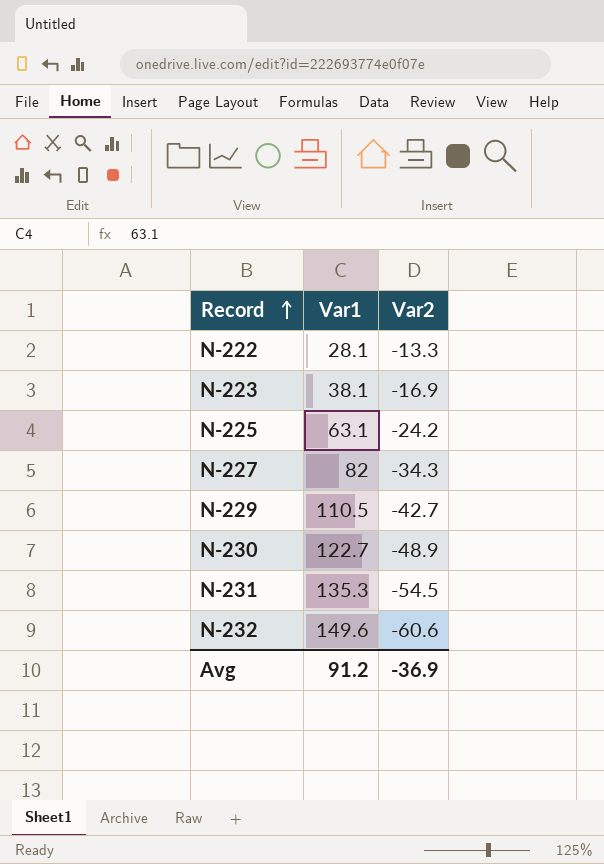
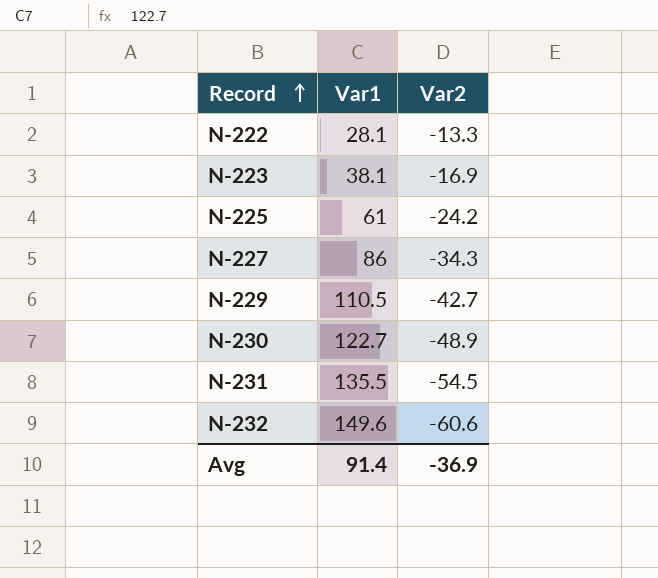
N-225 | Var1: 63.1 -> 61
N-227 | Var1: 82 -> 86
N-231 | Var1: 135.3 -> 135.5
Avg | Var1: 91.2 -> 91.4

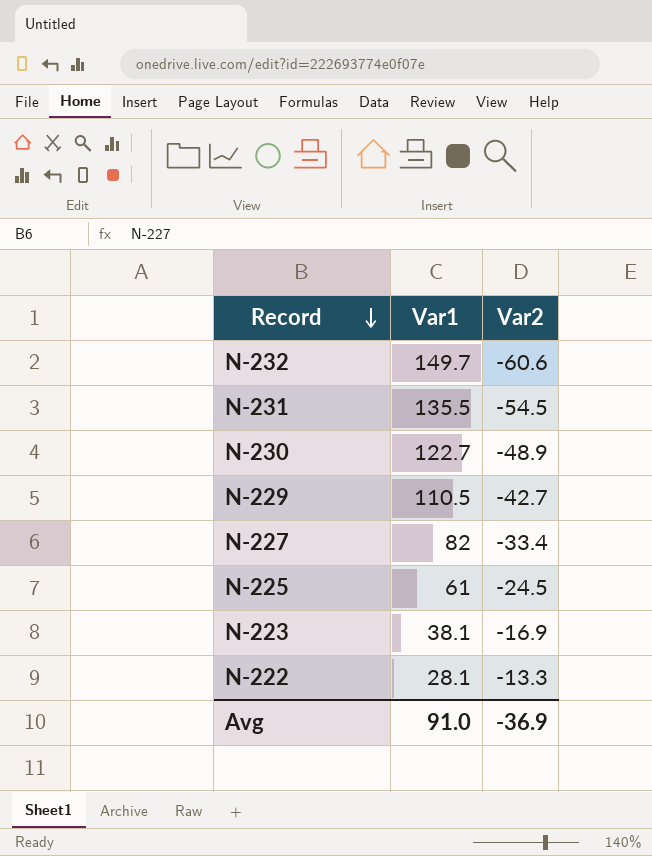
row order: Record ascending -> Record descending
N-232 | Var1: 149.6 -> 149.7
N-227 | Var1: 86 -> 82
N-227 | Var2: -34.3 -> -33.4
N-225 | Var2: -24.2 -> -24.5
Avg | Var1: 91.4 -> 91.0

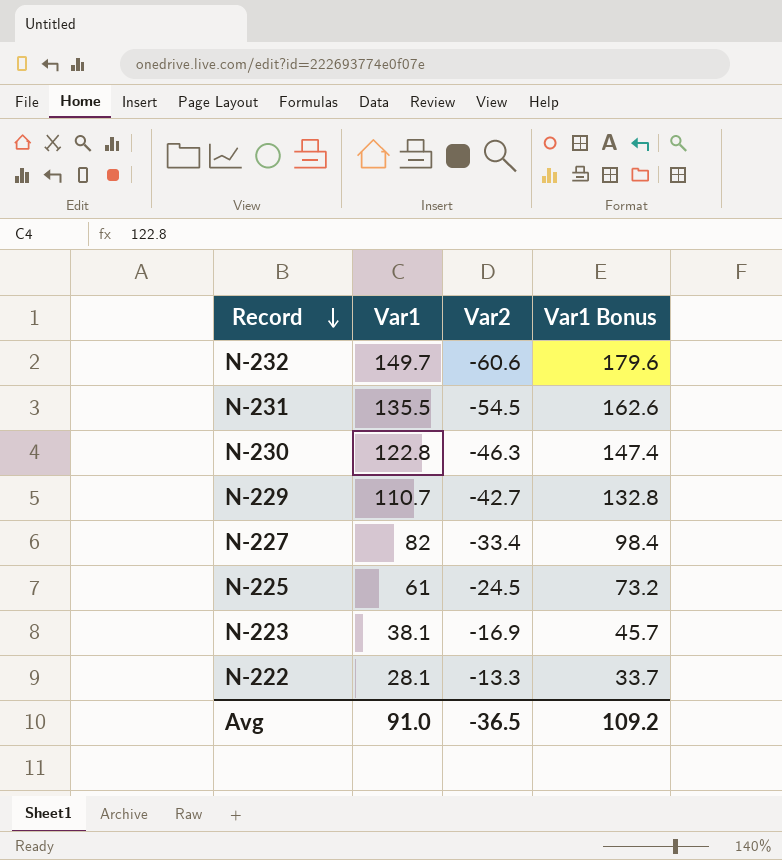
column Var1 Bonus | formula: none -> [Var1] * 1.2
N-230 | Var1: 122.7 -> 122.8
N-230 | Var2: -48.9 -> -46.3
N-229 | Var1: 110.5 -> 110.7
Avg | Var2: -36.9 -> -36.5

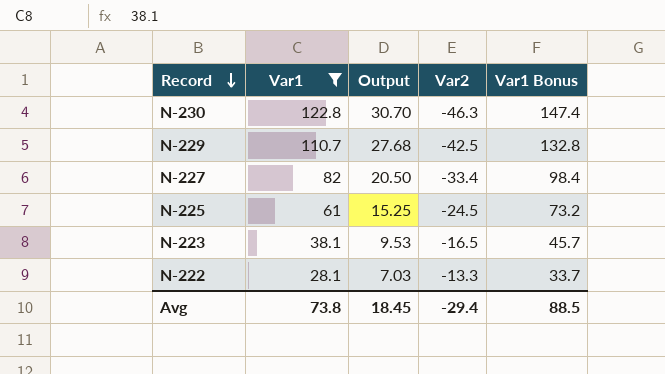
filter: none -> Var1 <= 122.8
column Output | formula: none -> [Var1] * 0.25
N-229 | Var2: -42.7 -> -42.5
N-223 | Var2: -16.9 -> -16.5
Avg | Var1: 91.0 -> 73.8
Avg | Var2: -36.5 -> -29.4
Avg | Var1 Bonus: 109.2 -> 88.5

